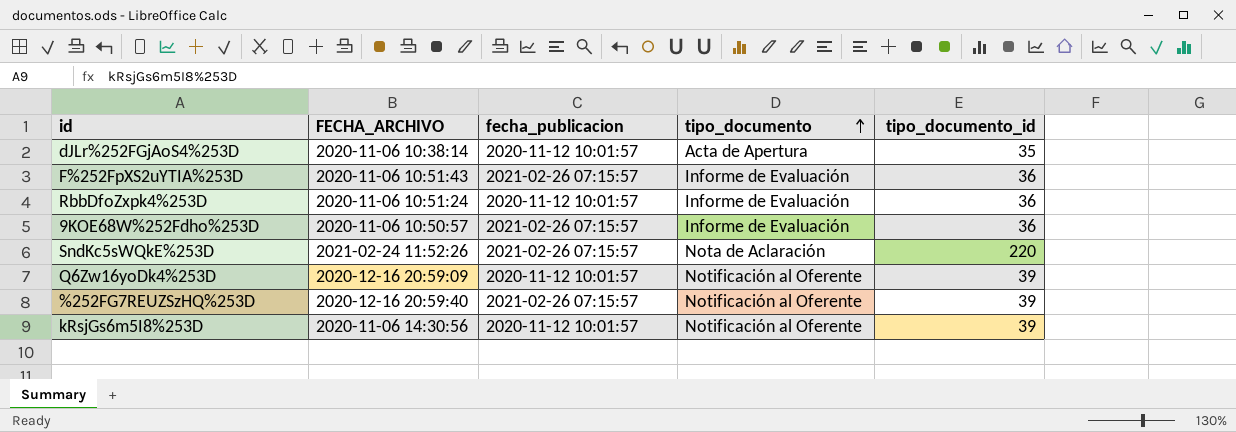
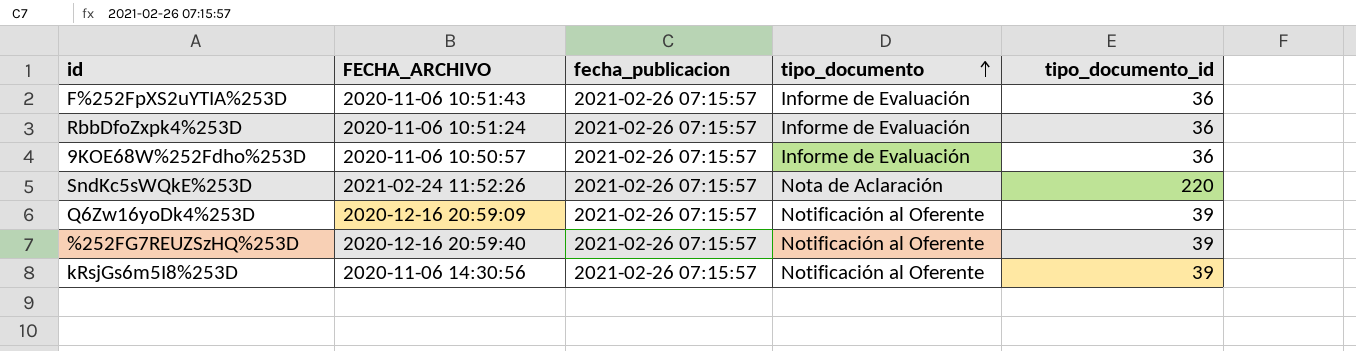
row dJLr%252FGjAoS4%253D: 2020-11-06 10:38:14 | 2020-11-12 10:01:57 | Acta de Apertura | 35 -> none
RbbDfoZxpk4%253D | fecha_publicacion: 2020-11-12 10:01:57 -> 2021-02-26 07:15:57
Q6Zw16yoDk4%253D | fecha_publicacion: 2020-11-12 10:01:57 -> 2021-02-26 07:15:57
kRsjGs6m5I8%253D | fecha_publicacion: 2020-11-12 10:01:57 -> 2021-02-26 07:15:57

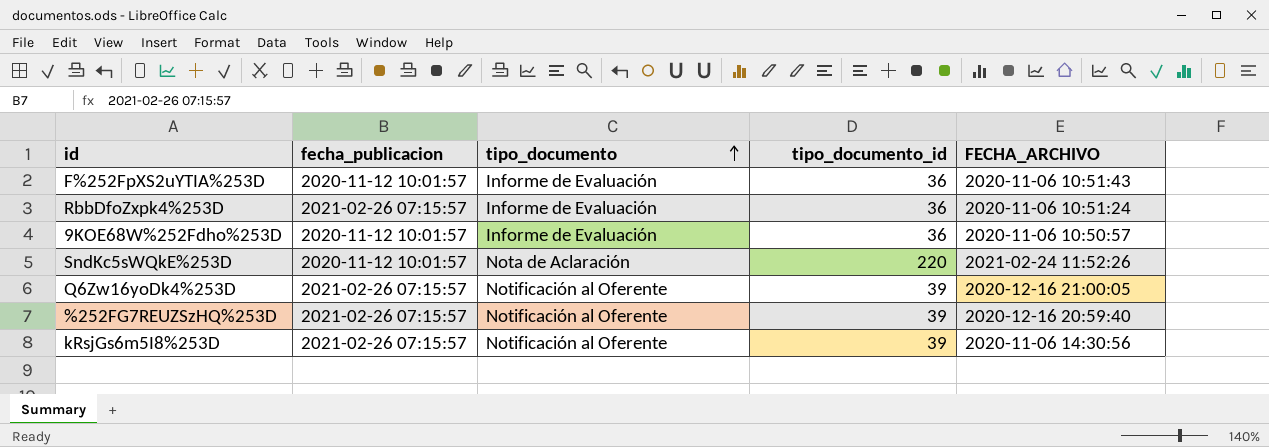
column FECHA_ARCHIVO | position: 2 -> 5
F%252FpXS2uYTIA%253D | fecha_publicacion: 2021-02-26 07:15:57 -> 2020-11-12 10:01:57
9KOE68W%252Fdho%253D | fecha_publicacion: 2021-02-26 07:15:57 -> 2020-11-12 10:01:57
SndKc5sWQkE%253D | fecha_publicacion: 2021-02-26 07:15:57 -> 2020-11-12 10:01:57
Q6Zw16yoDk4%253D | FECHA_ARCHIVO: 2020-12-16 20:59:09 -> 2020-12-16 21:00:05

